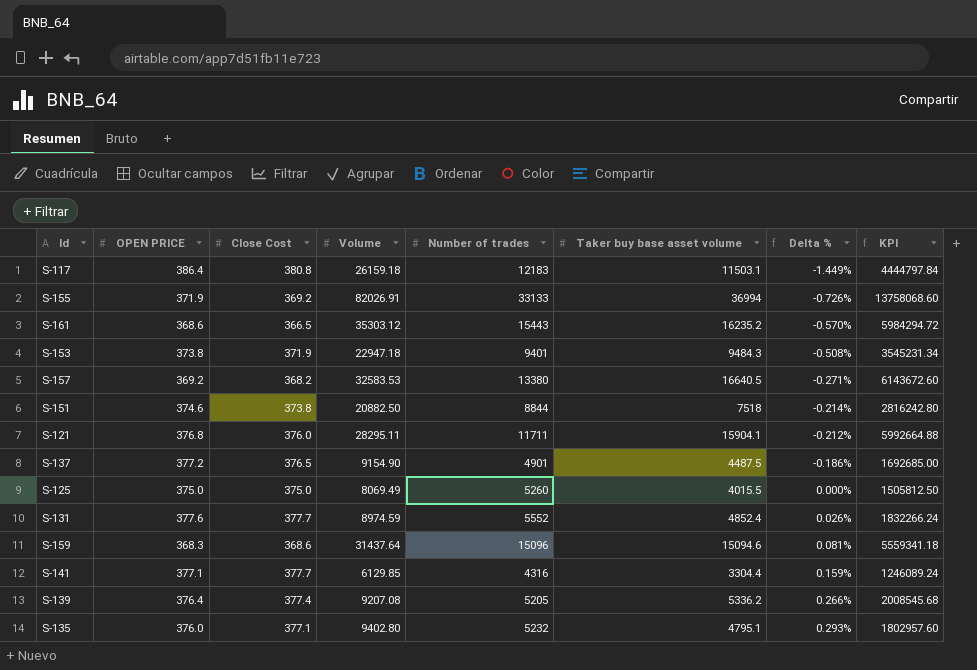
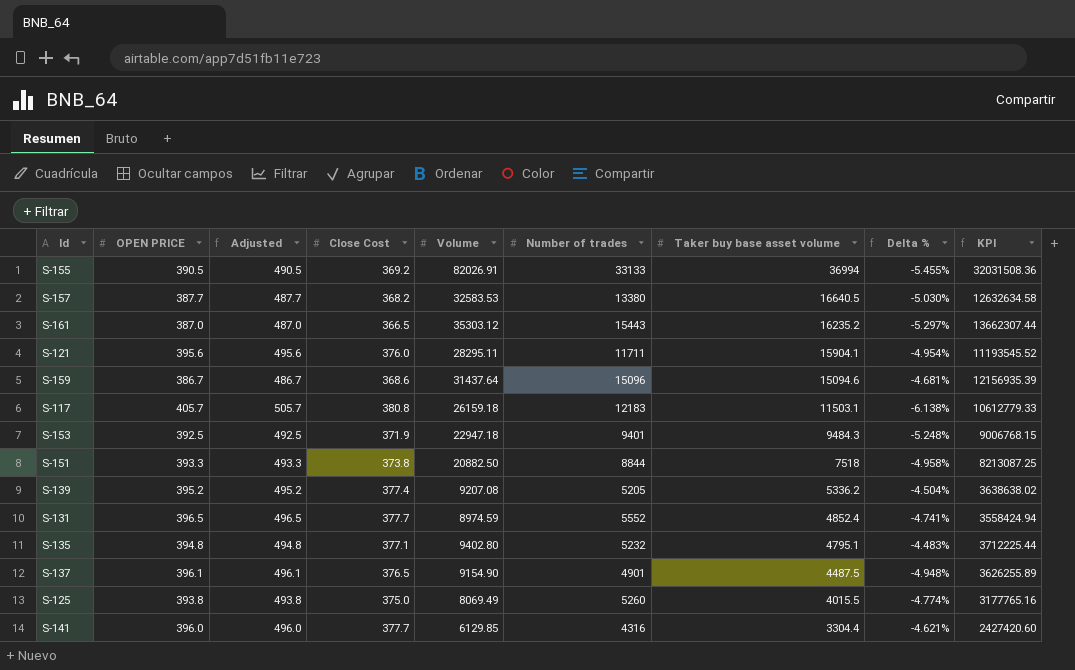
row order: Delta % ascending -> Taker buy base asset volume descending
column Adjusted | formula: none -> [OPEN PRICE] + 100
column KPI | formula: [OPEN PRICE] * [Taker buy base asset volume] -> [OPEN PRICE] * [Volume]
S-155 | OPEN PRICE: 371.9 -> 390.5
S-155 | Delta %: -0.726% -> -5.455%
S-157 | OPEN PRICE: 369.2 -> 387.7
S-157 | Delta %: -0.271% -> -5.030%
S-161 | OPEN PRICE: 368.6 -> 387.0
S-161 | Delta %: -0.570% -> -5.297%
S-121 | OPEN PRICE: 376.8 -> 395.6
S-121 | Delta %: -0.212% -> -4.954%
S-159 | OPEN PRICE: 368.3 -> 386.7
S-159 | Delta %: 0.081% -> -4.681%
S-117 | OPEN PRICE: 386.4 -> 405.7
S-117 | Delta %: -1.449% -> -6.138%
S-153 | OPEN PRICE: 373.8 -> 392.5
S-153 | Delta %: -0.508% -> -5.248%
S-151 | OPEN PRICE: 374.6 -> 393.3
S-151 | Delta %: -0.214% -> -4.958%
S-139 | OPEN PRICE: 376.4 -> 395.2
S-139 | Delta %: 0.266% -> -4.504%
S-131 | OPEN PRICE: 377.6 -> 396.5
S-131 | Delta %: 0.026% -> -4.741%
S-135 | OPEN PRICE: 376.0 -> 394.8
S-135 | Delta %: 0.293% -> -4.483%
S-137 | OPEN PRICE: 377.2 -> 396.1
S-137 | Delta %: -0.186% -> -4.948%
S-125 | OPEN PRICE: 375.0 -> 393.8
S-125 | Delta %: 0.000% -> -4.774%
S-141 | OPEN PRICE: 377.1 -> 396.0
S-141 | Delta %: 0.159% -> -4.621%

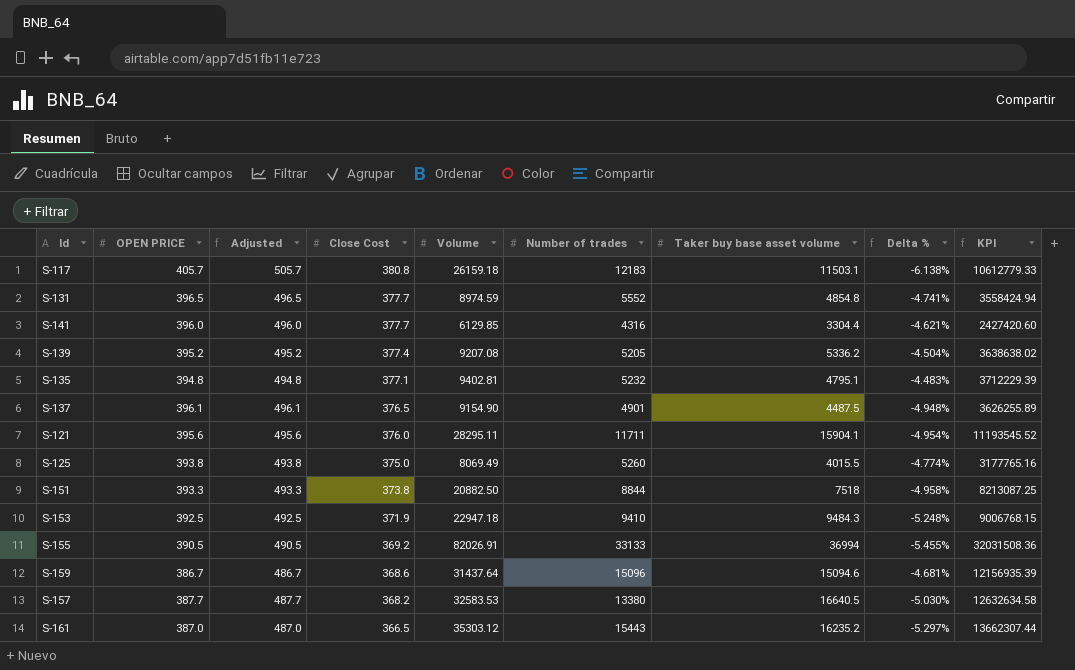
row order: Taker buy base asset volume descending -> Close Cost descending
S-131 | Taker buy base asset volume: 4852.4 -> 4854.8
S-135 | Volume: 9402.80 -> 9402.81
S-135 | KPI: 3712225.44 -> 3712229.39
S-153 | Number of trades: 9401 -> 9410

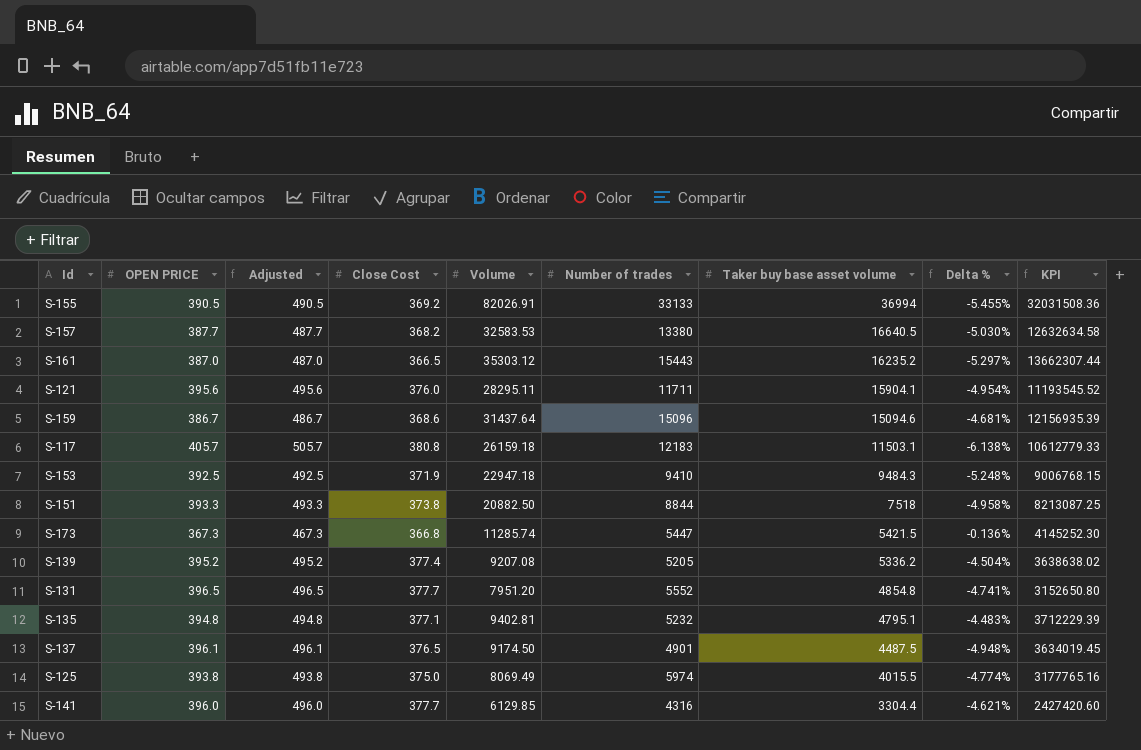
row order: Close Cost descending -> Taker buy base asset volume descending
row S-173: none -> 367.3 | 467.3 | 366.8 | 11285.74 | 5447 | 5421.5 | -0.136% | 4145252.30
S-131 | Volume: 8974.59 -> 7951.20
S-131 | KPI: 3558424.94 -> 3152650.80
S-137 | Volume: 9154.90 -> 9174.50
S-137 | KPI: 3626255.89 -> 3634019.45
S-125 | Number of trades: 5260 -> 5974

